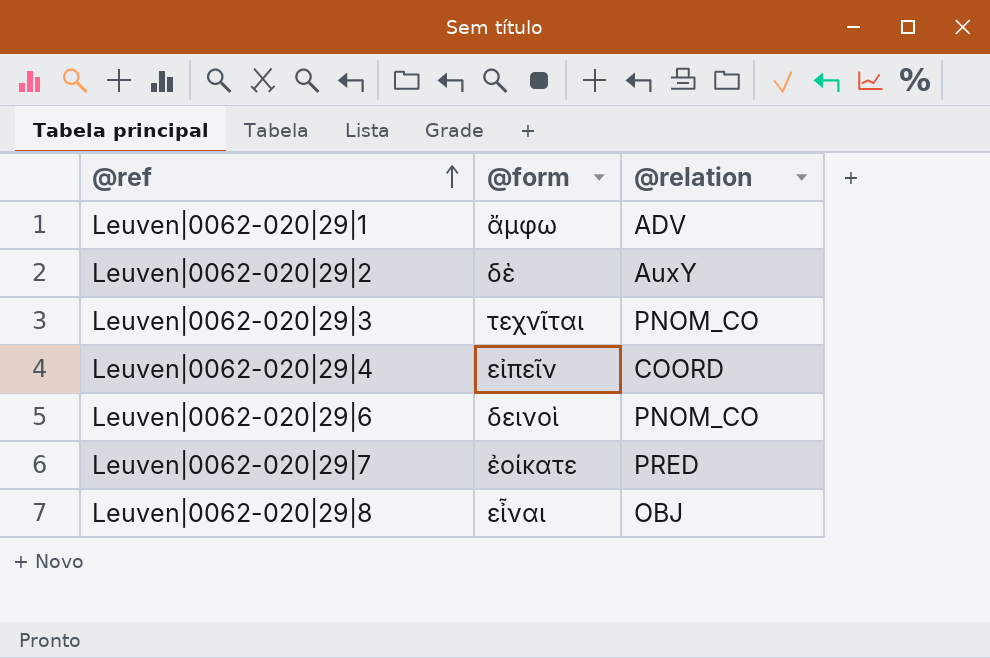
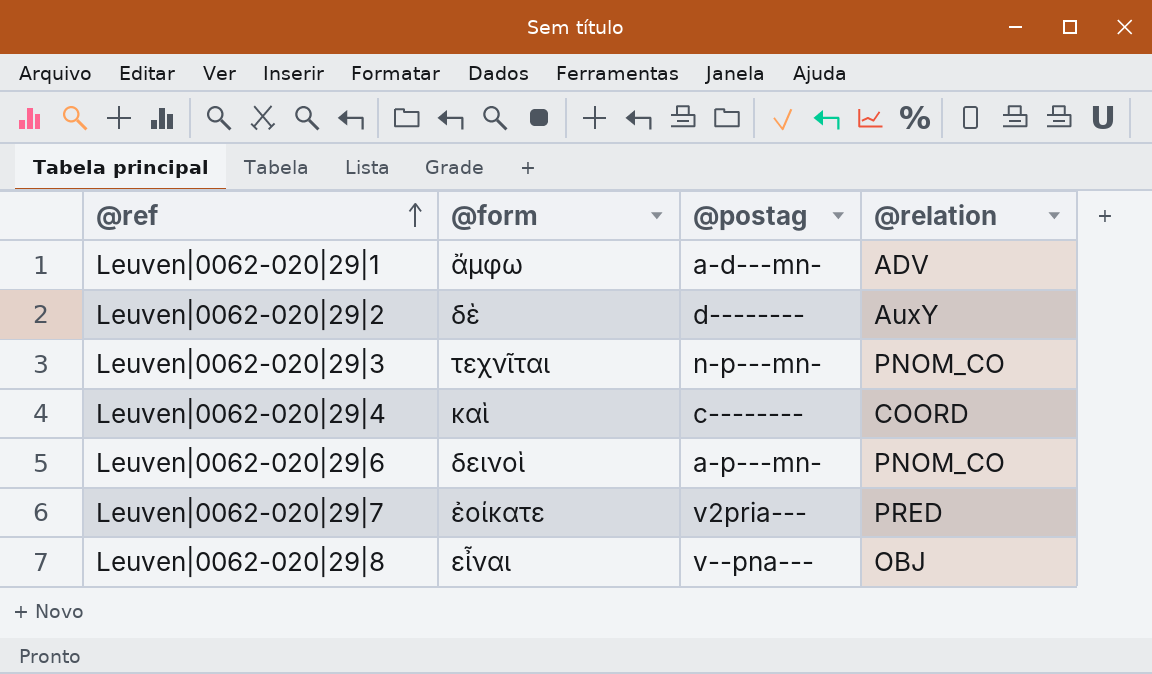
column @postag | position: none -> 3
Leuven|0062-020|29|4 | @form: εἰπεῖν -> καὶ

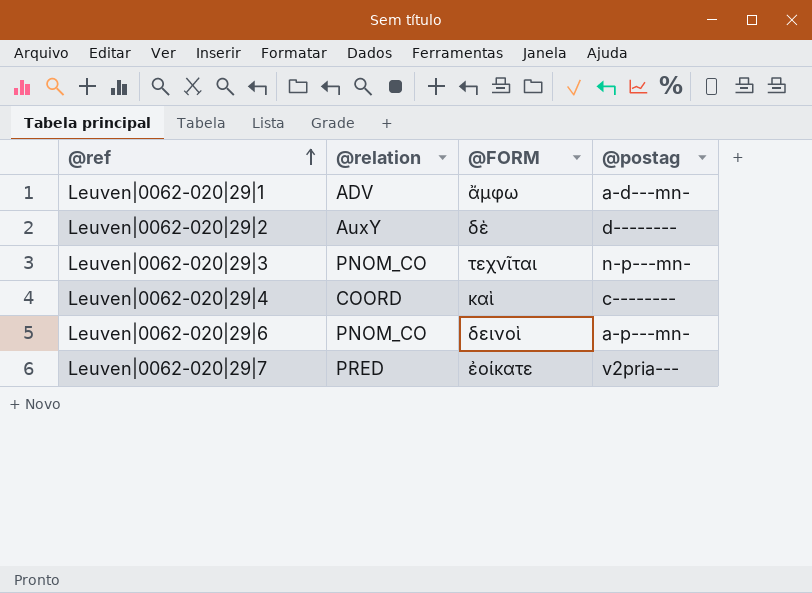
column @relation | position: 4 -> 2
column name: @form -> @FORM
row Leuven|0062-020|29|8: εἶναι | v--pna--- | OBJ -> none

